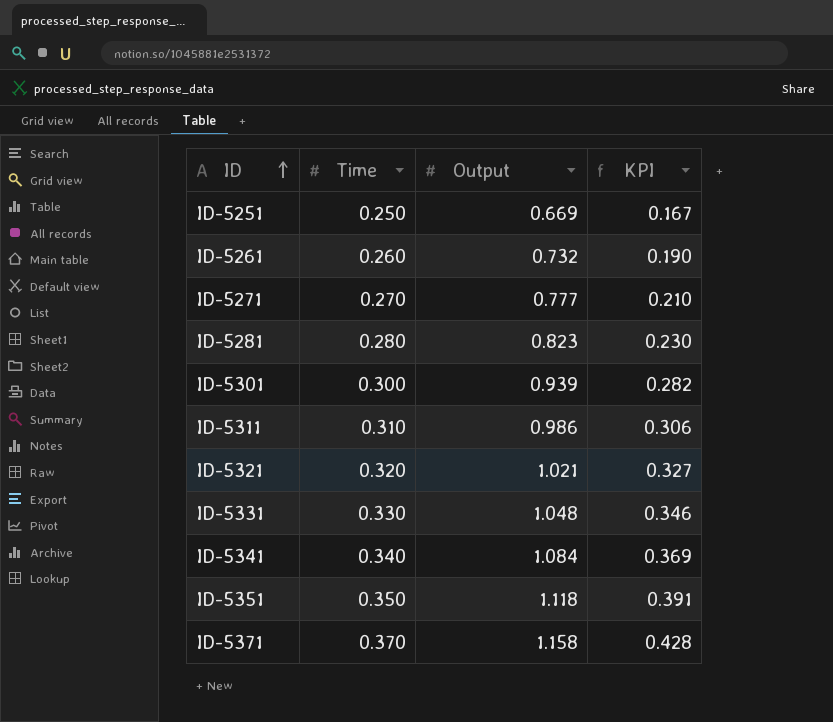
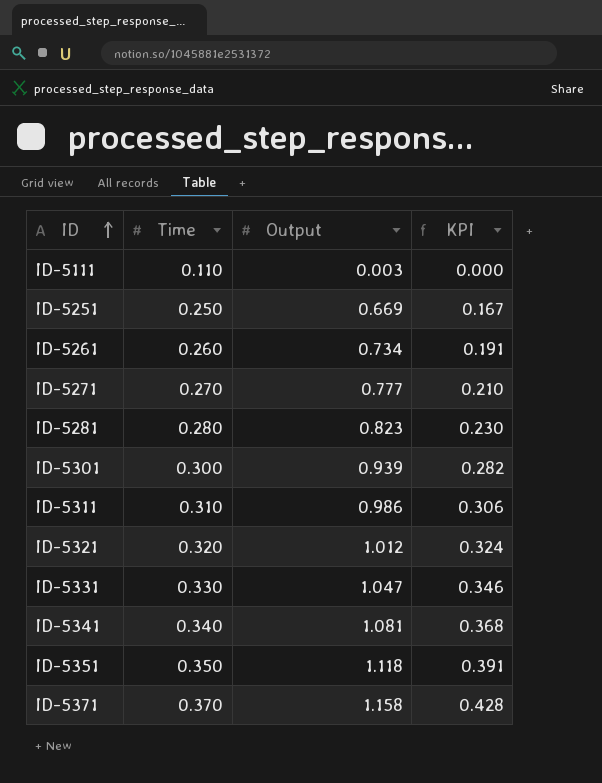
row ID-5111: none -> 0.110 | 0.003 | 0.000
ID-5261 | Output: 0.732 -> 0.734
ID-5261 | KPI: 0.190 -> 0.191
ID-5321 | Output: 1.021 -> 1.012
ID-5321 | KPI: 0.327 -> 0.324
ID-5331 | Output: 1.048 -> 1.047
ID-5341 | Output: 1.084 -> 1.081
ID-5341 | KPI: 0.369 -> 0.368

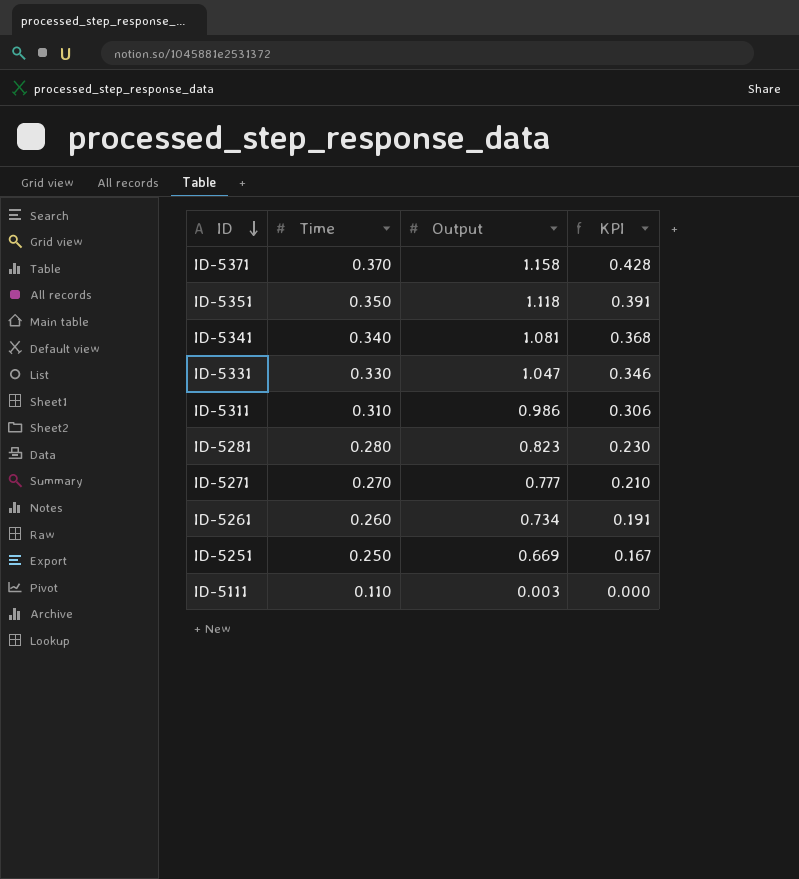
row order: ID ascending -> ID descending
row ID-5301: 0.300 | 0.939 | 0.282 -> none
row ID-5321: 0.320 | 1.012 | 0.324 -> none

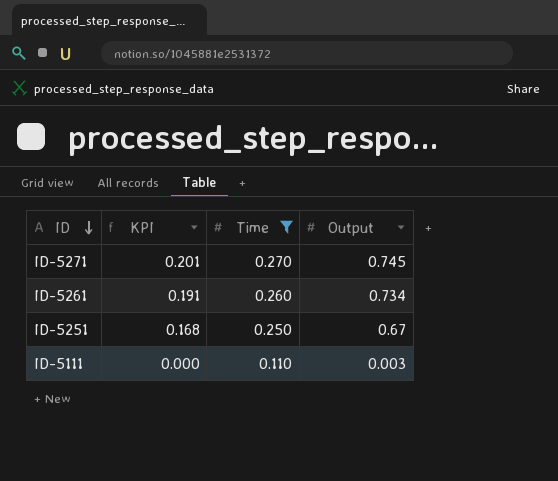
filter: none -> Time <= 0.270
column KPI | position: 4 -> 2
ID-5271 | KPI: 0.210 -> 0.201
ID-5271 | Output: 0.777 -> 0.745
ID-5251 | KPI: 0.167 -> 0.168
ID-5251 | Output: 0.669 -> 0.67

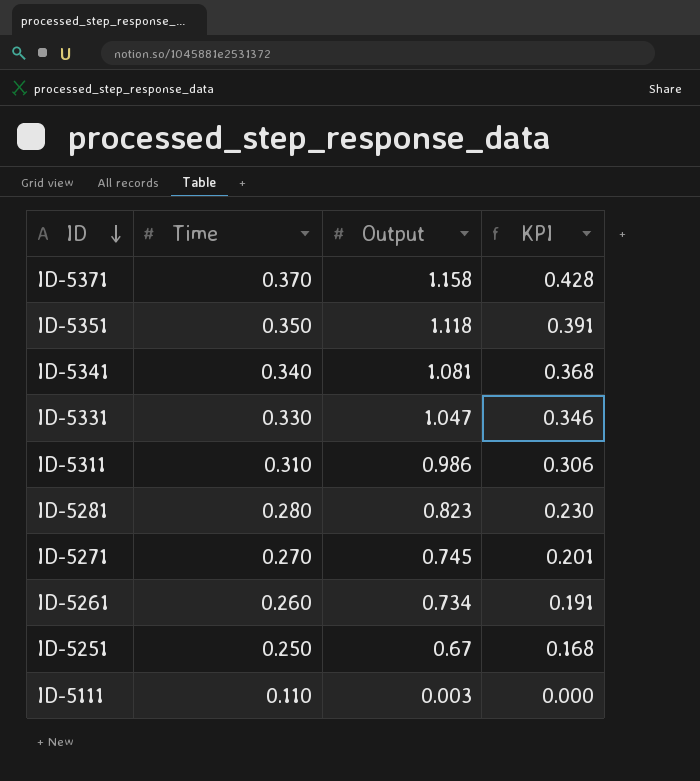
filter: Time <= 0.270 -> none
column KPI | position: 2 -> 4

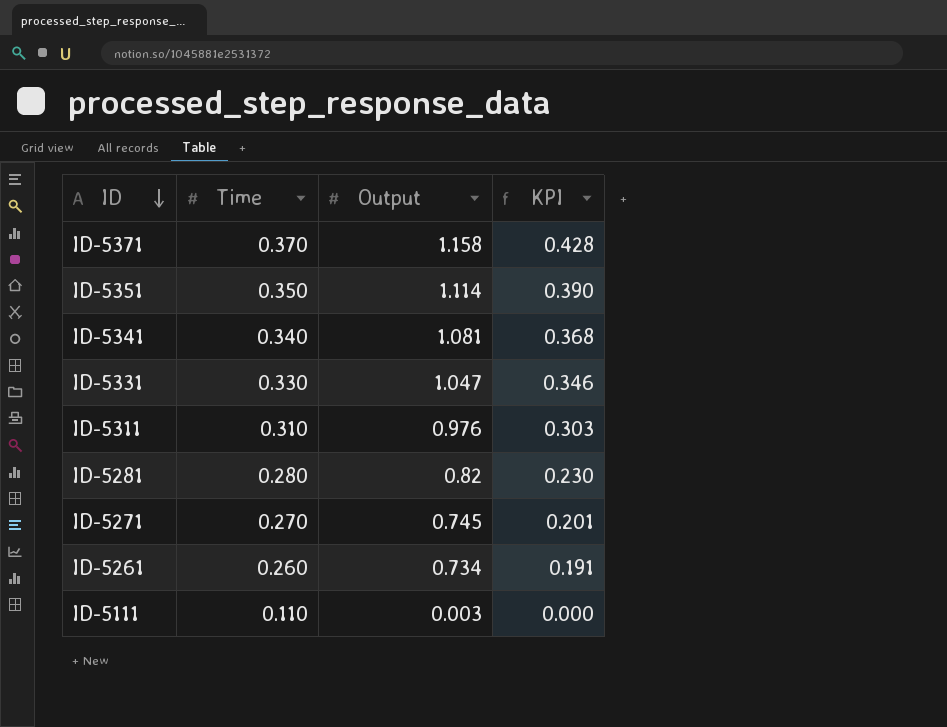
row ID-5251: 0.250 | 0.67 | 0.168 -> none
ID-5351 | Output: 1.118 -> 1.114
ID-5351 | KPI: 0.391 -> 0.390
ID-5311 | Output: 0.986 -> 0.976
ID-5311 | KPI: 0.306 -> 0.303
ID-5281 | Output: 0.823 -> 0.82

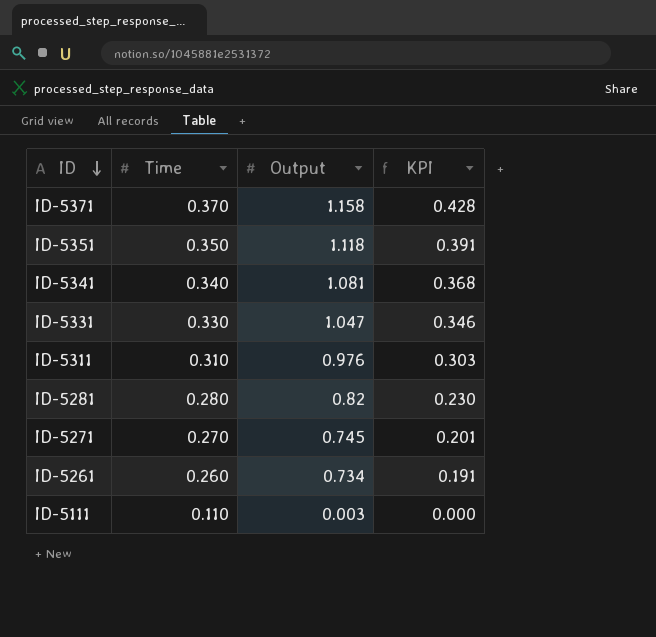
ID-5351 | Output: 1.114 -> 1.118
ID-5351 | KPI: 0.390 -> 0.391

